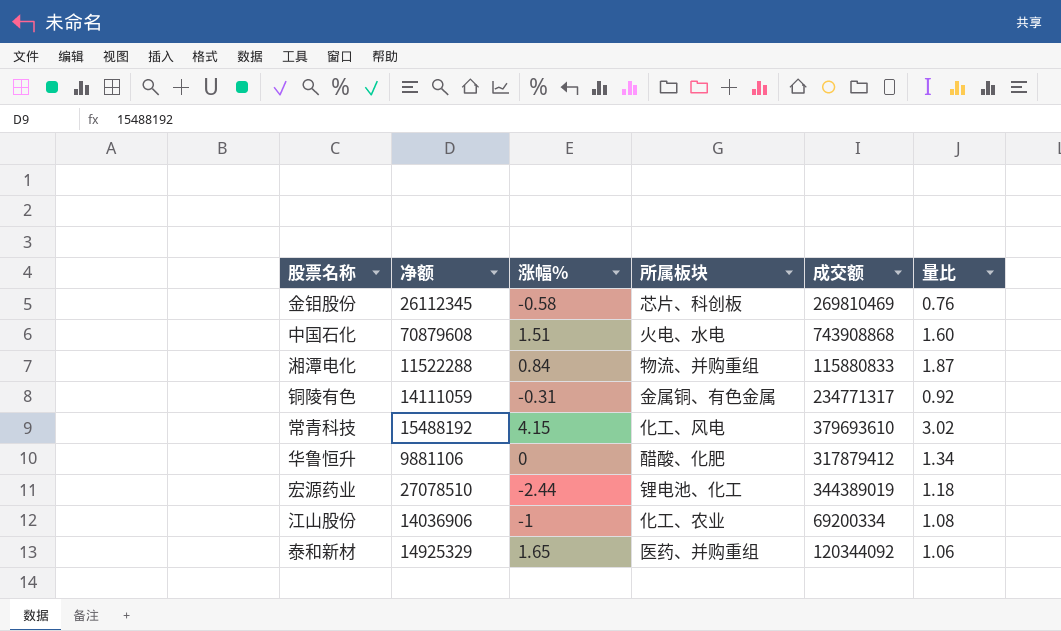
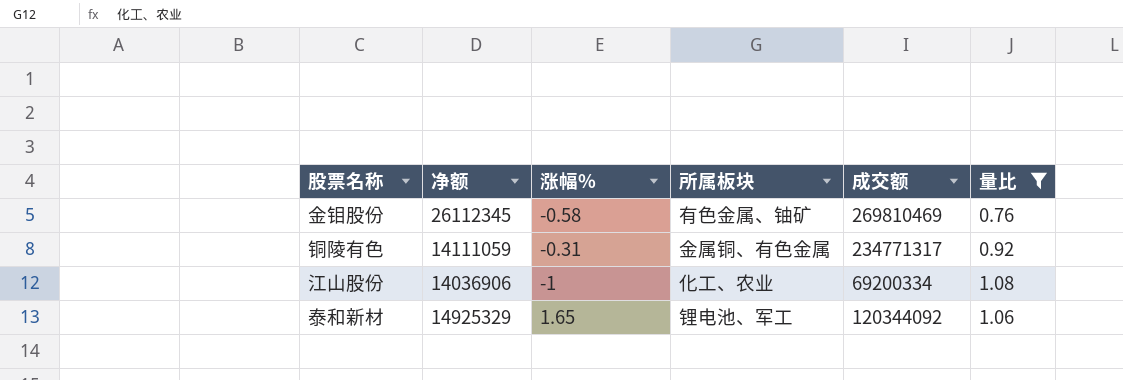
filter: none -> 量比 <= 1.08
金钼股份 | 所属板块: 芯片、科创板 -> 有色金属、铀矿
泰和新材 | 所属板块: 医药、并购重组 -> 锂电池、军工

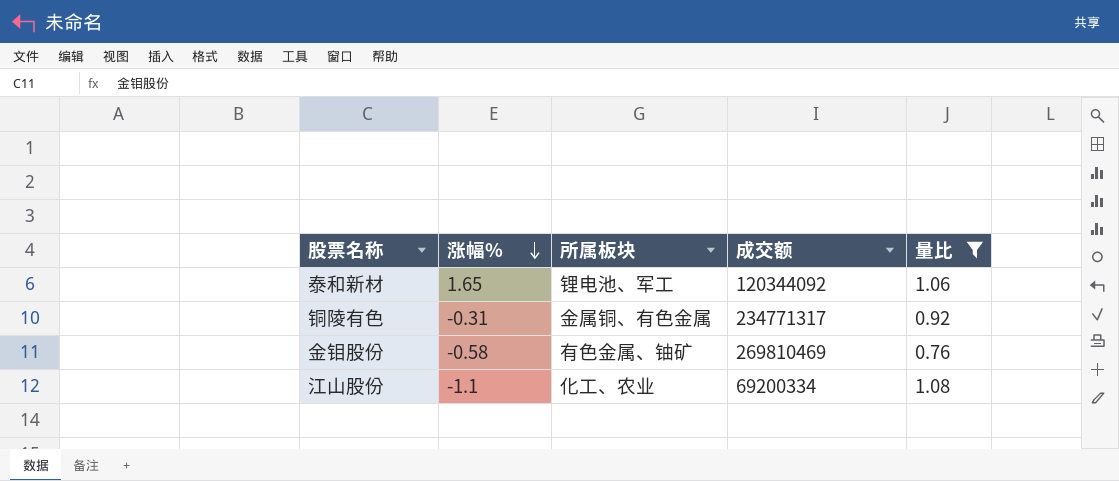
row order: none -> 涨幅% descending
column 净额 | position: 2 -> none
江山股份 | 涨幅%: -1 -> -1.1

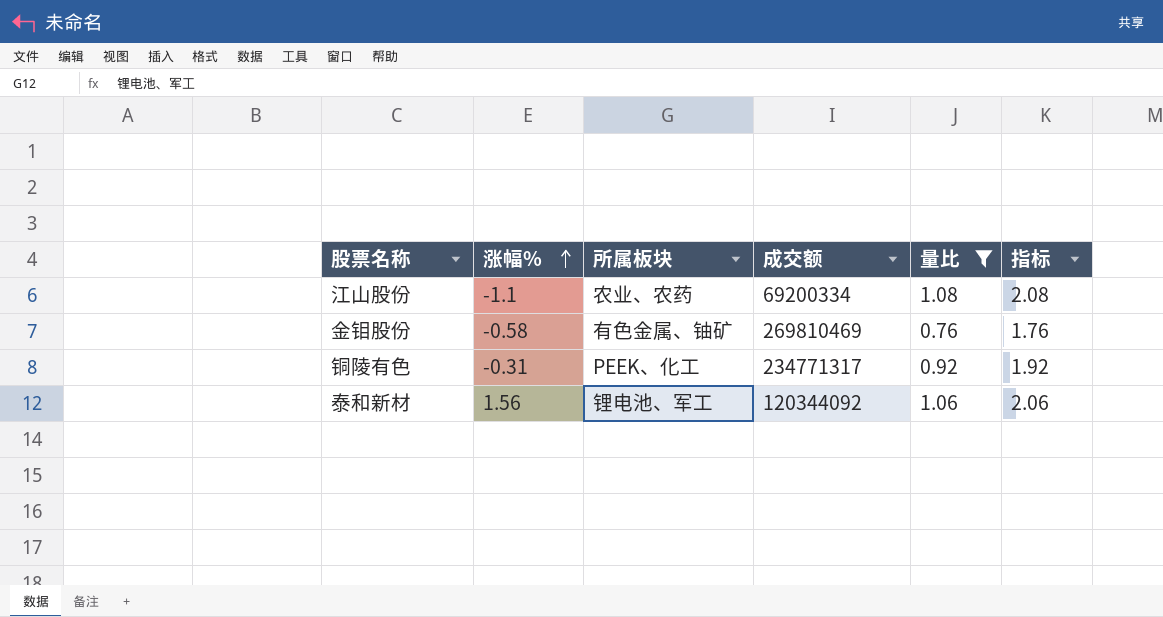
row order: 涨幅% descending -> 涨幅% ascending
column 指标 | formula: none -> [量比] + 1
江山股份 | 所属板块: 化工、农业 -> 农业、农药
铜陵有色 | 所属板块: 金属铜、有色金属 -> PEEK、化工
泰和新材 | 涨幅%: 1.65 -> 1.56

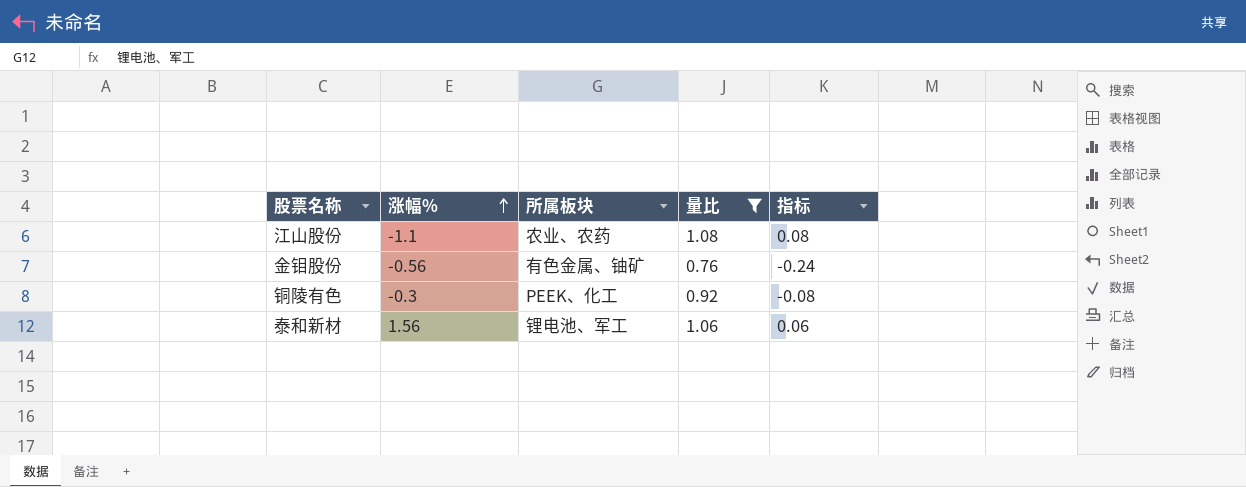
column 成交额 | position: 4 -> none
column 指标 | formula: [量比] + 1 -> [量比] - 1
金钼股份 | 涨幅%: -0.58 -> -0.56
铜陵有色 | 涨幅%: -0.31 -> -0.3

